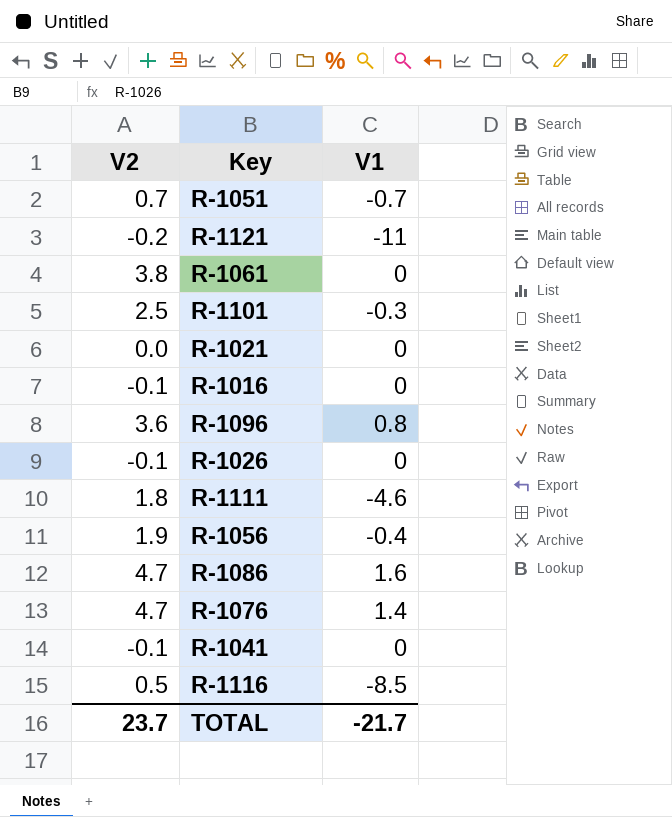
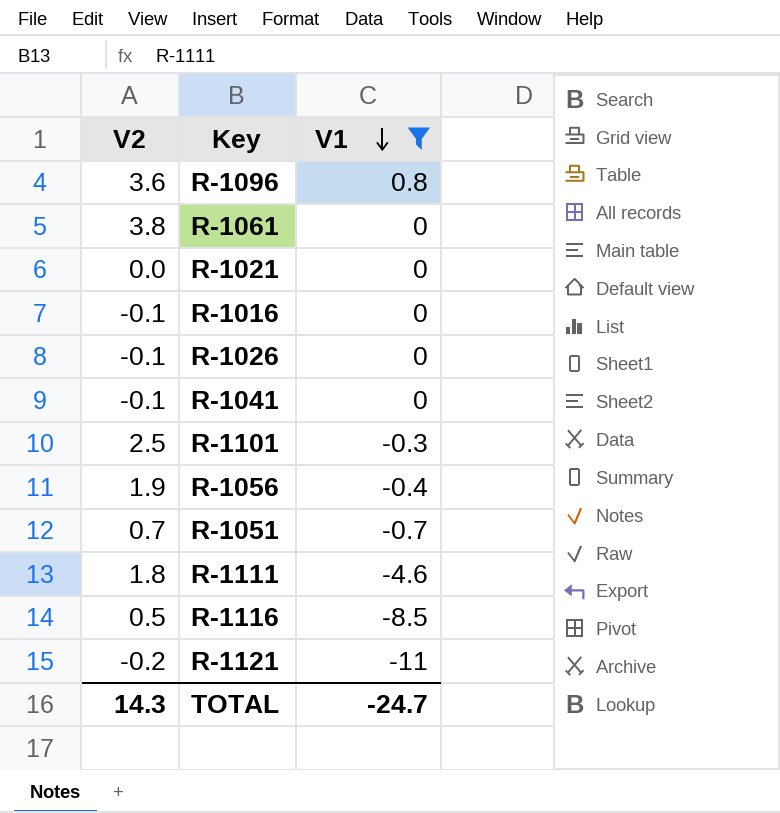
filter: none -> V1 <= 0.8
row order: none -> V1 descending
TOTAL | V2: 23.7 -> 14.3
TOTAL | V1: -21.7 -> -24.7

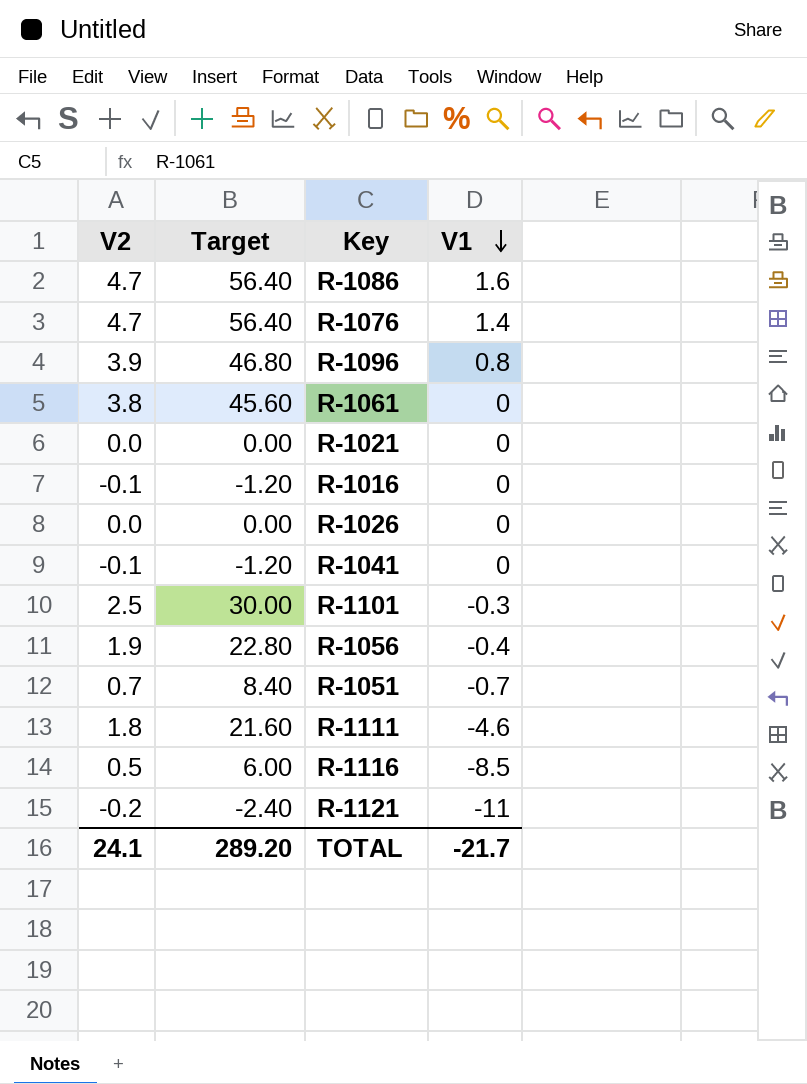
filter: V1 <= 0.8 -> none
column Target | formula: none -> [V2] * 12
R-1096 | V2: 3.6 -> 3.9
R-1026 | V2: -0.1 -> 0.0
TOTAL | V2: 14.3 -> 24.1
TOTAL | V1: -24.7 -> -21.7

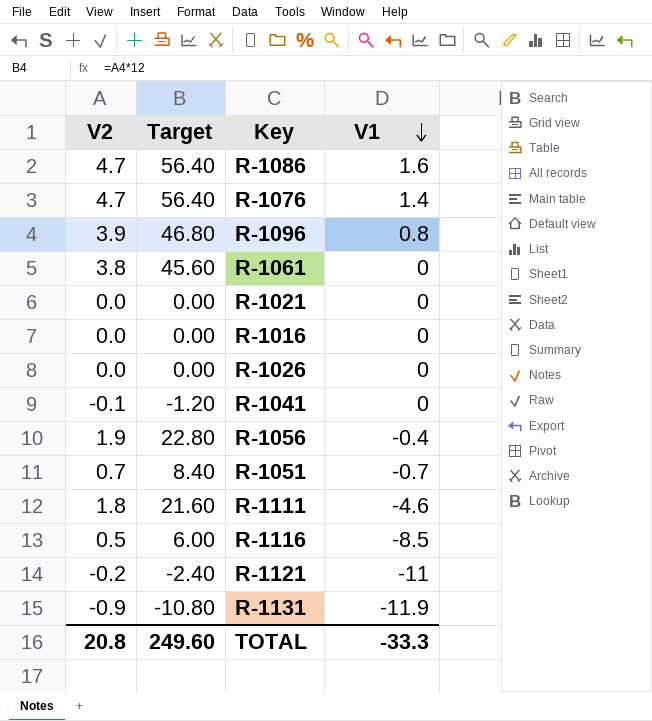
row R-1101: 2.5 | 30.00 | -0.3 -> none
R-1016 | V2: -0.1 -> 0.0
R-1016 | Target: -1.20 -> 0.00
row R-1131: none -> -0.9 | -10.80 | -11.9
TOTAL | V2: 24.1 -> 20.8
TOTAL | Target: 289.20 -> 249.60
TOTAL | V1: -21.7 -> -33.3

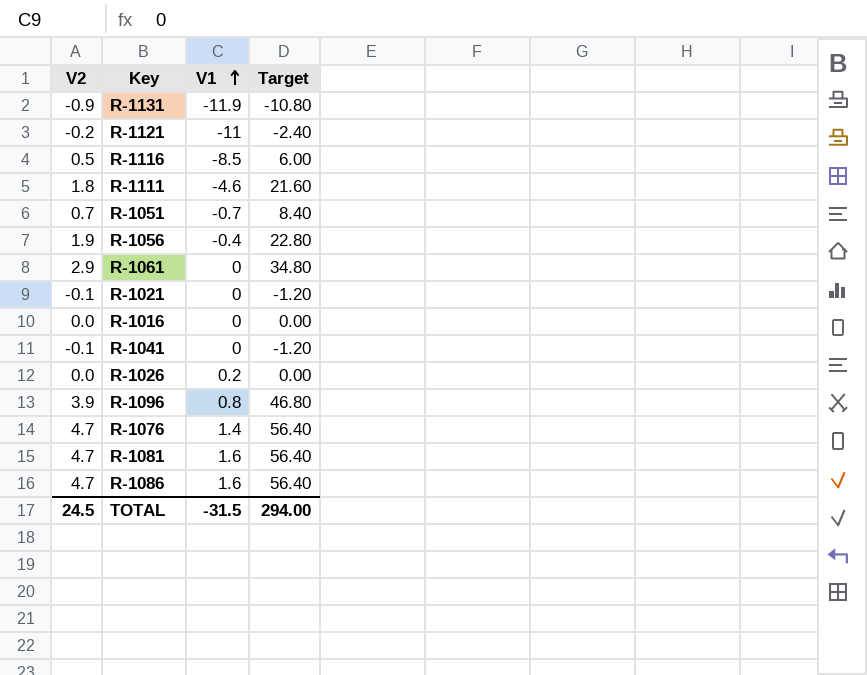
row order: V1 descending -> V1 ascending
column Target | position: 2 -> 4
R-1061 | V2: 3.8 -> 2.9
R-1061 | Target: 45.60 -> 34.80
R-1021 | V2: 0.0 -> -0.1
R-1021 | Target: 0.00 -> -1.20
R-1026 | V1: 0 -> 0.2
row R-1081: none -> 4.7 | 1.6 | 56.40
TOTAL | V2: 20.8 -> 24.5
TOTAL | V1: -33.3 -> -31.5
TOTAL | Target: 249.60 -> 294.00

